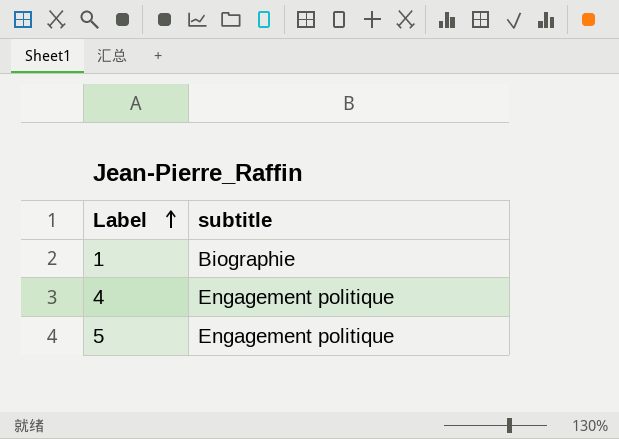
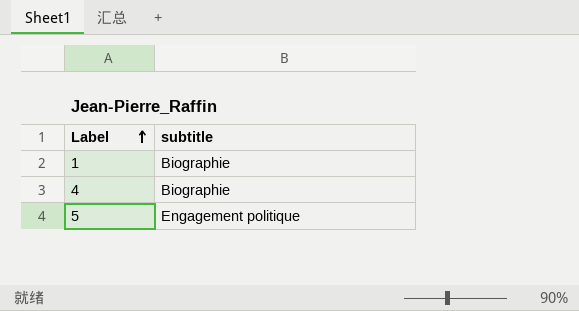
4 | subtitle: Engagement politique -> Biographie

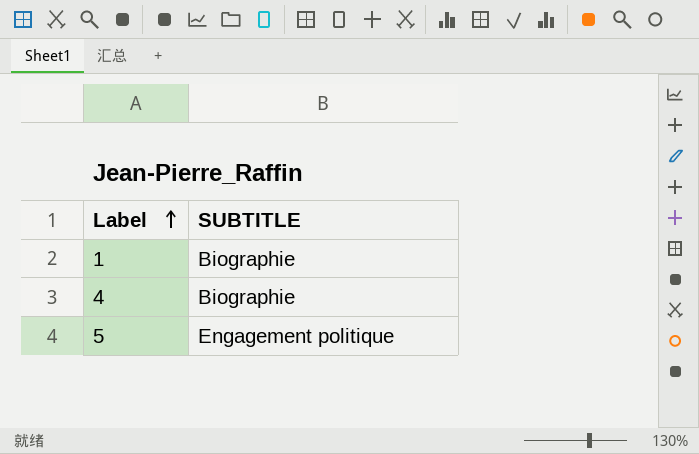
column name: subtitle -> SUBTITLE

